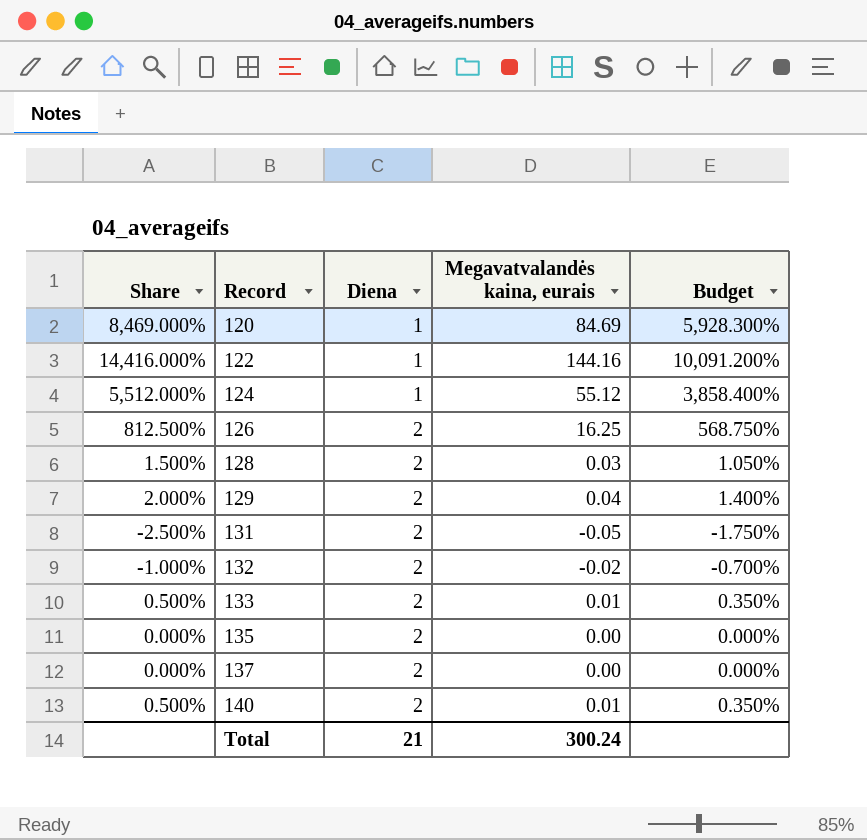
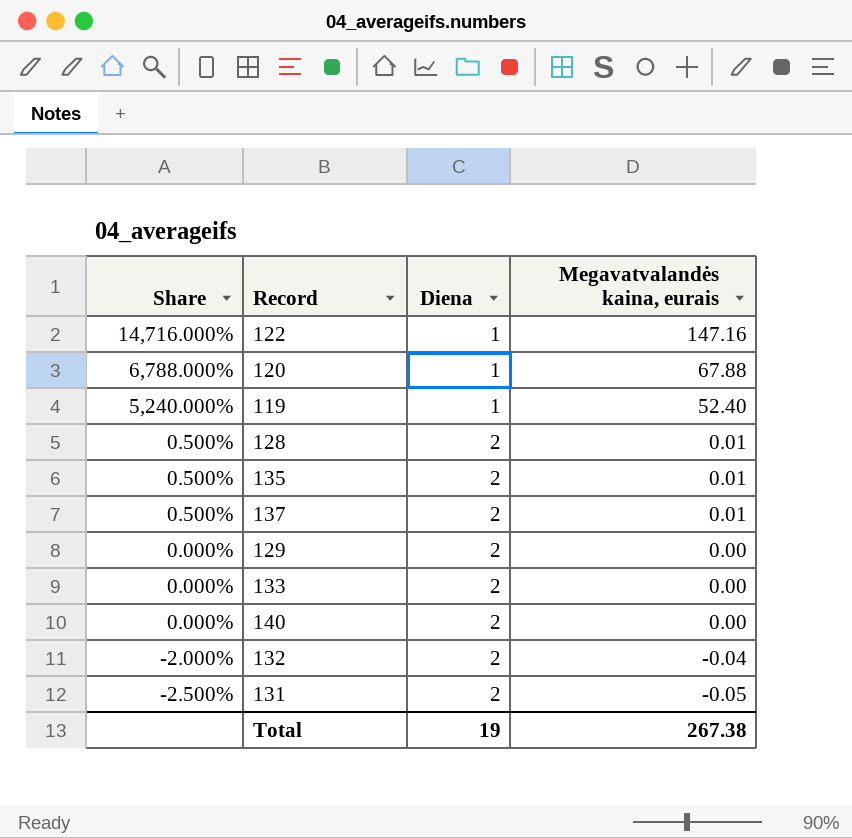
row order: Record ascending -> Share descending
column Budget | formula: [Share] * 0.7 -> none
row 124: 5,512.000% | 1 | 55.12 | 3,858.400% -> none
row 126: 812.500% | 2 | 16.25 | 568.750% -> none
122 | Share: 14,416.000% -> 14,716.000%
122 | Megavatvalandės kaina, eurais: 144.16 -> 147.16
120 | Share: 8,469.000% -> 6,788.000%
120 | Megavatvalandės kaina, eurais: 84.69 -> 67.88
row 119: none -> 5,240.000% | 1 | 52.40
128 | Share: 1.500% -> 0.500%
128 | Megavatvalandės kaina, eurais: 0.03 -> 0.01
135 | Share: 0.000% -> 0.500%
135 | Megavatvalandės kaina, eurais: 0.00 -> 0.01
137 | Share: 0.000% -> 0.500%
137 | Megavatvalandės kaina, eurais: 0.00 -> 0.01
129 | Share: 2.000% -> 0.000%
129 | Megavatvalandės kaina, eurais: 0.04 -> 0.00
133 | Share: 0.500% -> 0.000%
133 | Megavatvalandės kaina, eurais: 0.01 -> 0.00
140 | Share: 0.500% -> 0.000%
140 | Megavatvalandės kaina, eurais: 0.01 -> 0.00
132 | Share: -1.000% -> -2.000%
132 | Megavatvalandės kaina, eurais: -0.02 -> -0.04
Total | Diena: 21 -> 19
Total | Megavatvalandės kaina, eurais: 300.24 -> 267.38

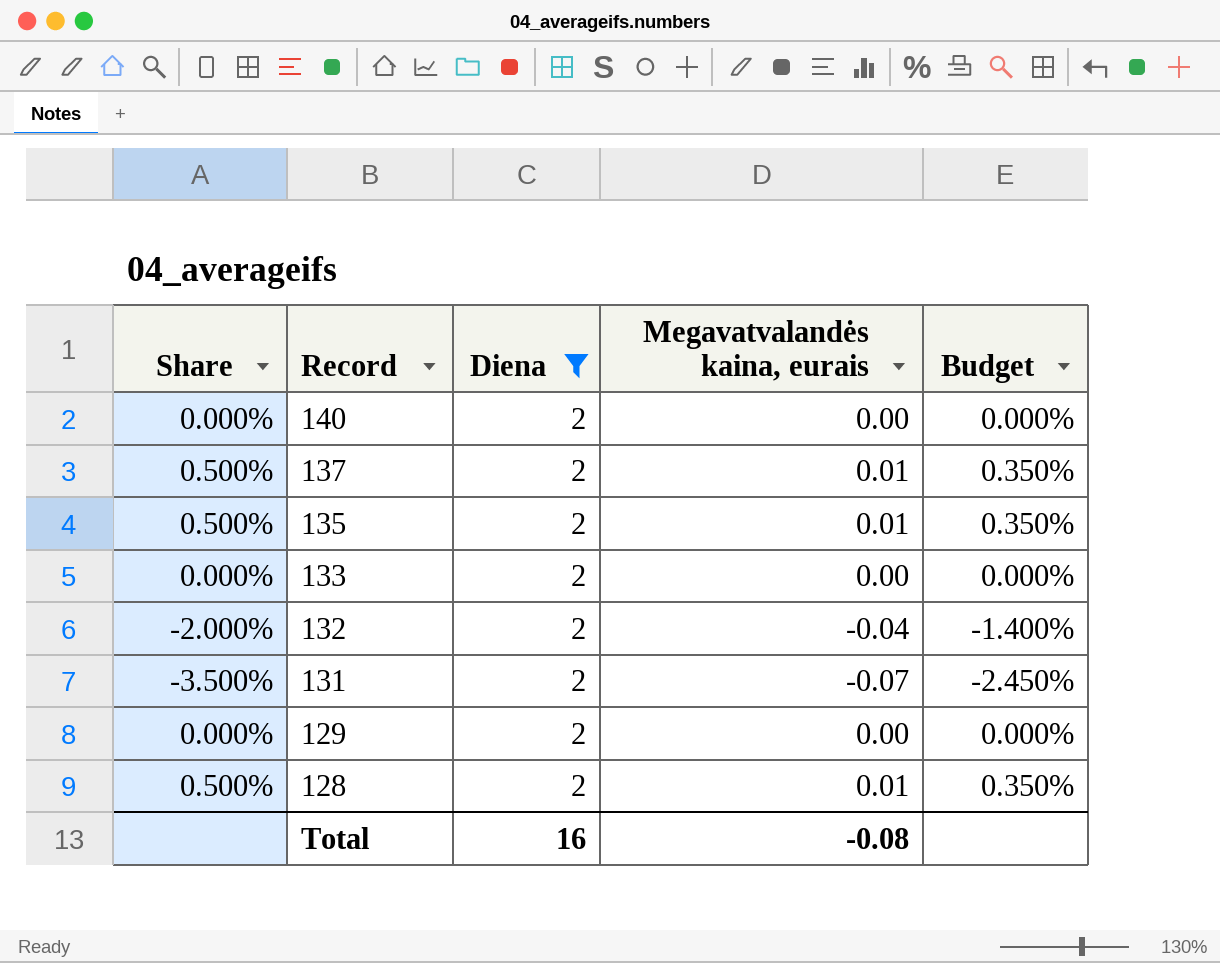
filter: none -> Diena = 2
row order: Share descending -> Record descending
column Budget | formula: none -> [Share] * 0.7
131 | Share: -2.500% -> -3.500%
131 | Megavatvalandės kaina, eurais: -0.05 -> -0.07
Total | Diena: 19 -> 16
Total | Megavatvalandės kaina, eurais: 267.38 -> -0.08

